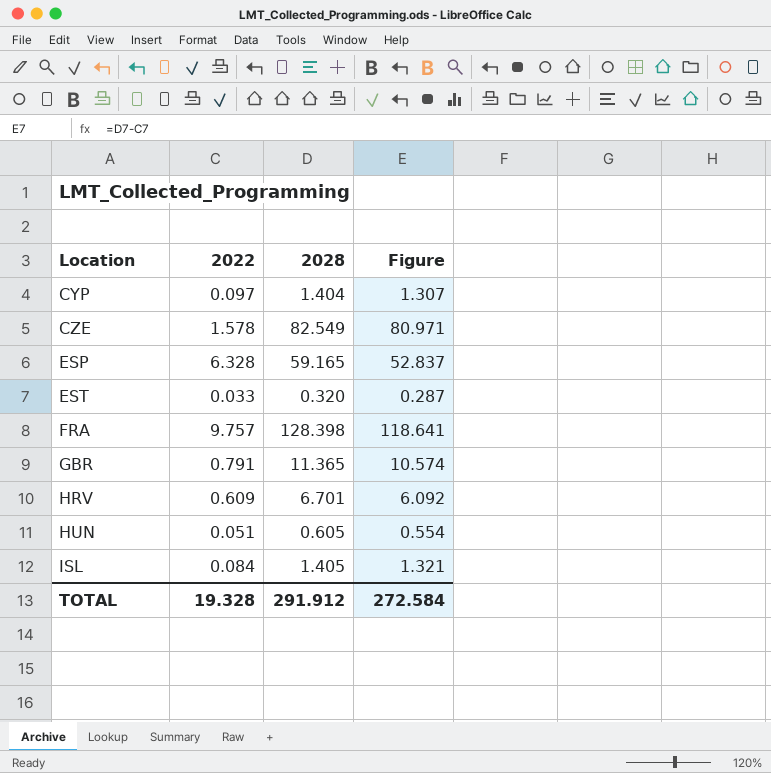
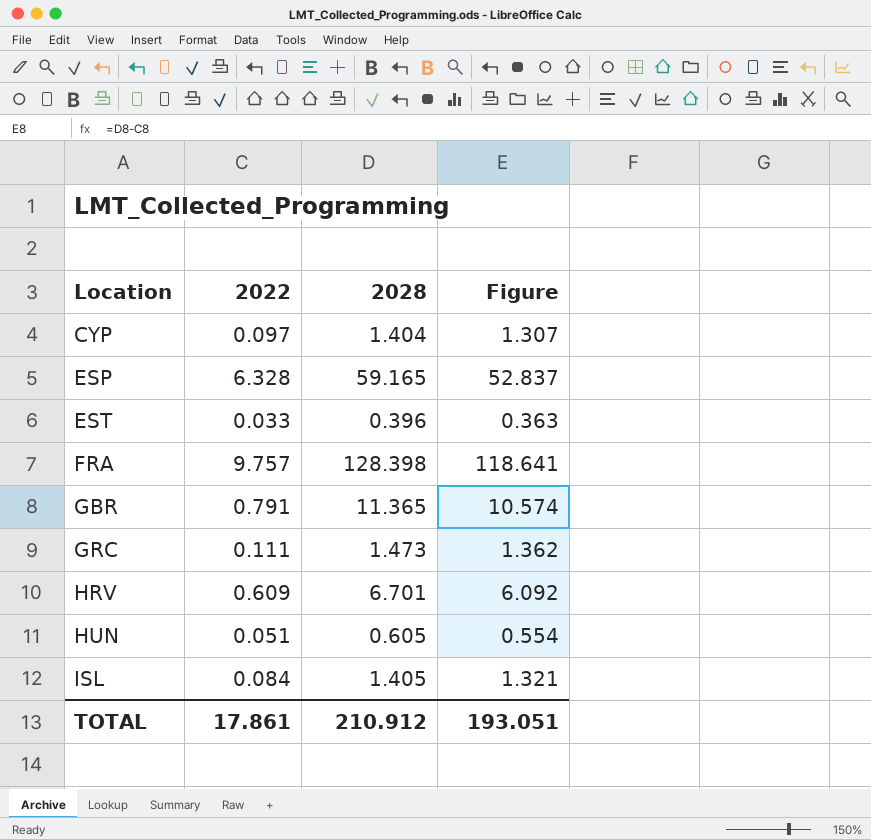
row CZE: 1.578 | 82.549 | 80.971 -> none
EST | 2028: 0.320 -> 0.396
EST | Figure: 0.287 -> 0.363
row GRC: none -> 0.111 | 1.473 | 1.362
TOTAL | 2022: 19.328 -> 17.861
TOTAL | 2028: 291.912 -> 210.912
TOTAL | Figure: 272.584 -> 193.051

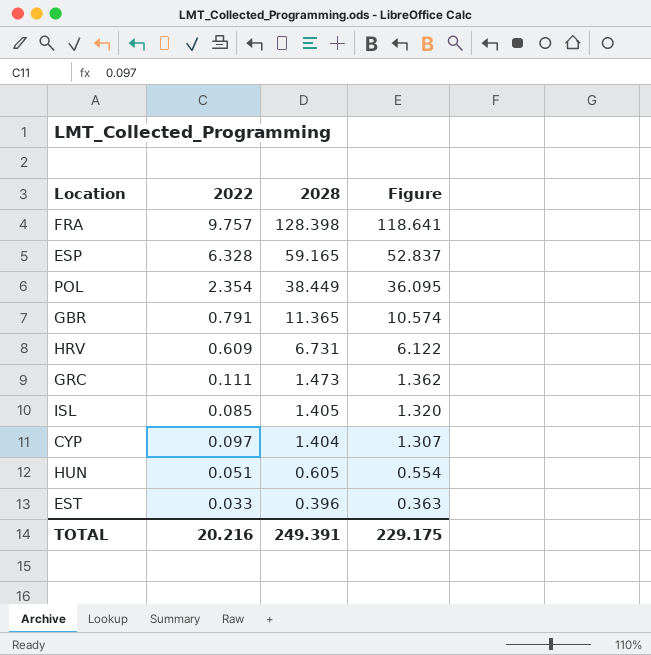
row order: Location ascending -> 2028 descending
row POL: none -> 2.354 | 38.449 | 36.095
HRV | 2028: 6.701 -> 6.731
HRV | Figure: 6.092 -> 6.122
ISL | 2022: 0.084 -> 0.085
ISL | Figure: 1.321 -> 1.320
TOTAL | 2022: 17.861 -> 20.216
TOTAL | 2028: 210.912 -> 249.391
TOTAL | Figure: 193.051 -> 229.175

